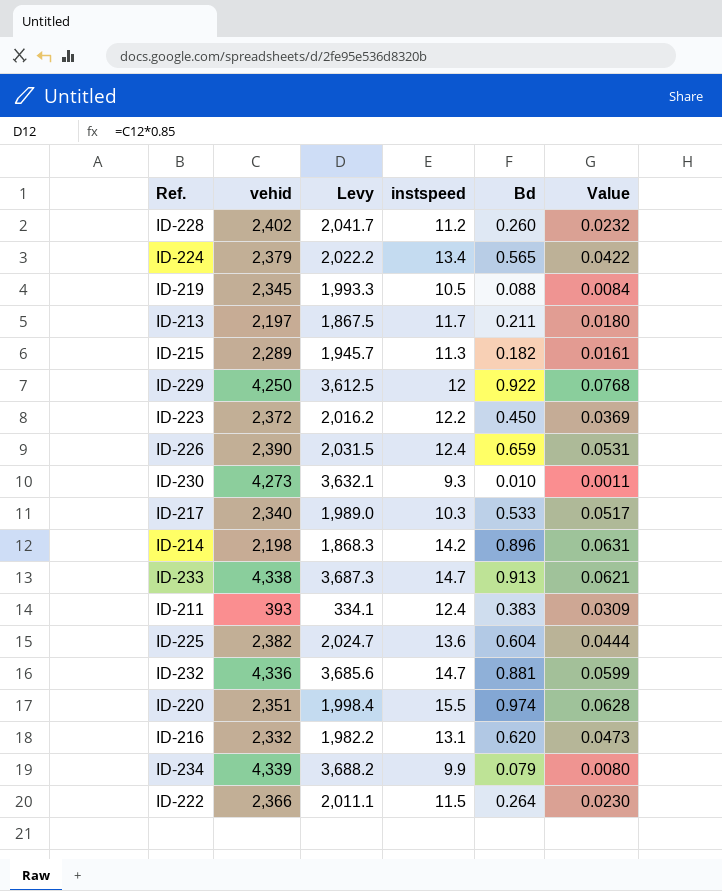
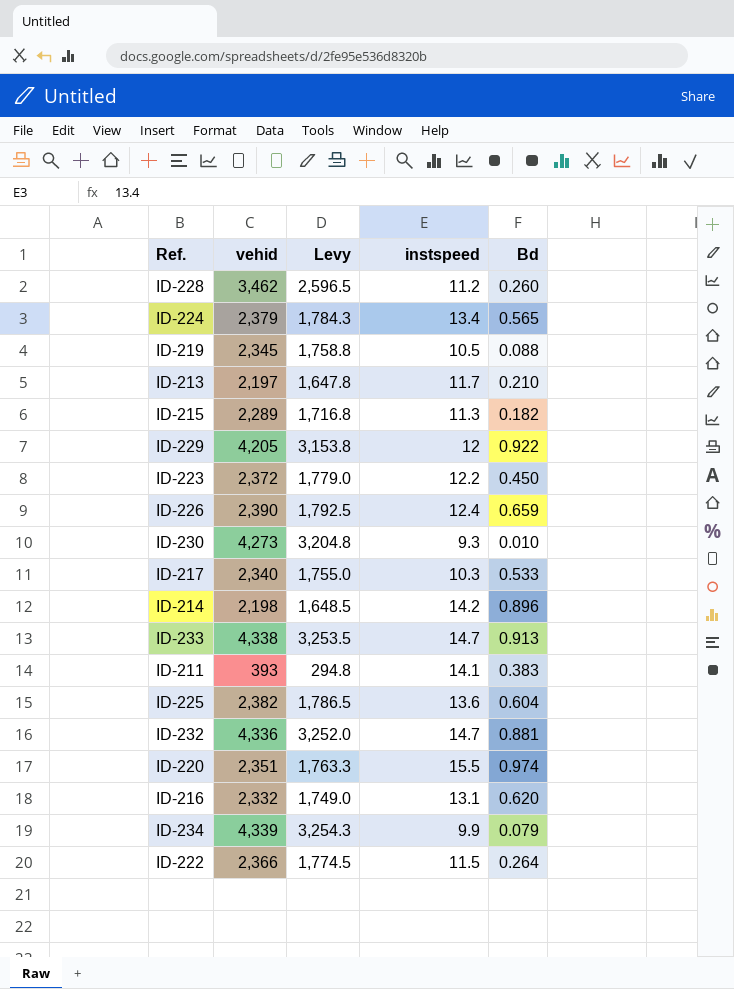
column Value | formula: [Bd] / [instspeed] -> none
column Levy | formula: [vehid] * 0.85 -> [vehid] * 0.75
ID-228 | vehid: 2,402 -> 3,462
ID-213 | Bd: 0.211 -> 0.210
ID-229 | vehid: 4,250 -> 4,205
ID-211 | instspeed: 12.4 -> 14.1

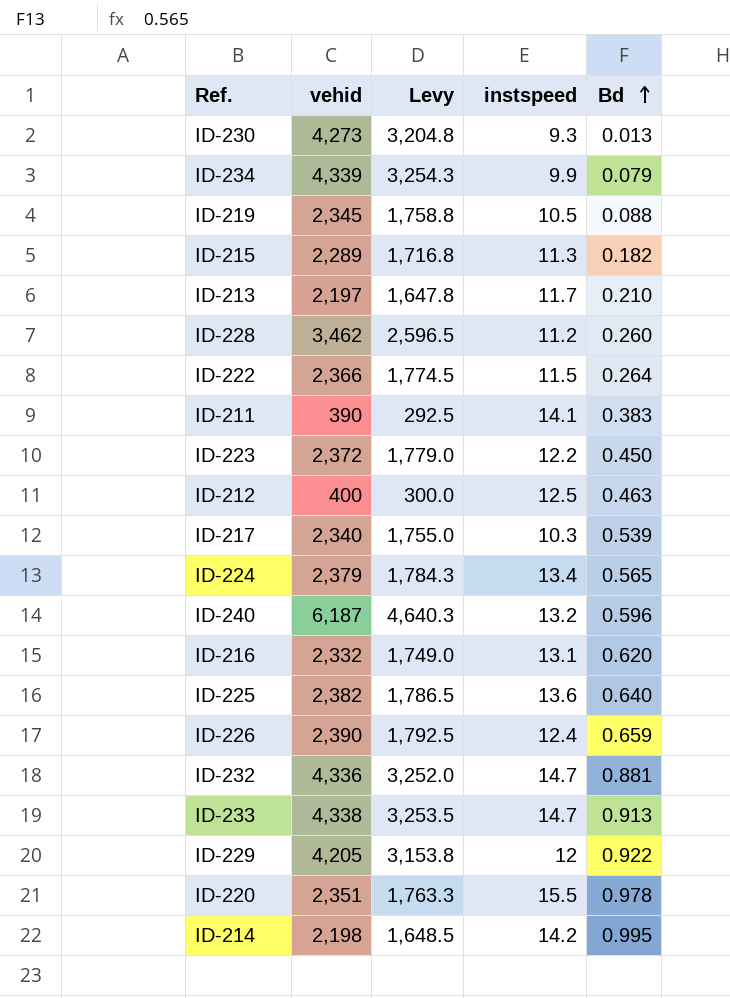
row order: none -> Bd ascending
ID-230 | Bd: 0.010 -> 0.013
ID-211 | vehid: 393 -> 390
ID-211 | Levy: 294.8 -> 292.5
row ID-212: none -> 400 | 300.0 | 12.5 | 0.463
ID-217 | Bd: 0.533 -> 0.539
row ID-240: none -> 6,187 | 4,640.3 | 13.2 | 0.596
ID-225 | Bd: 0.604 -> 0.640
ID-220 | Bd: 0.974 -> 0.978
ID-214 | Bd: 0.896 -> 0.995

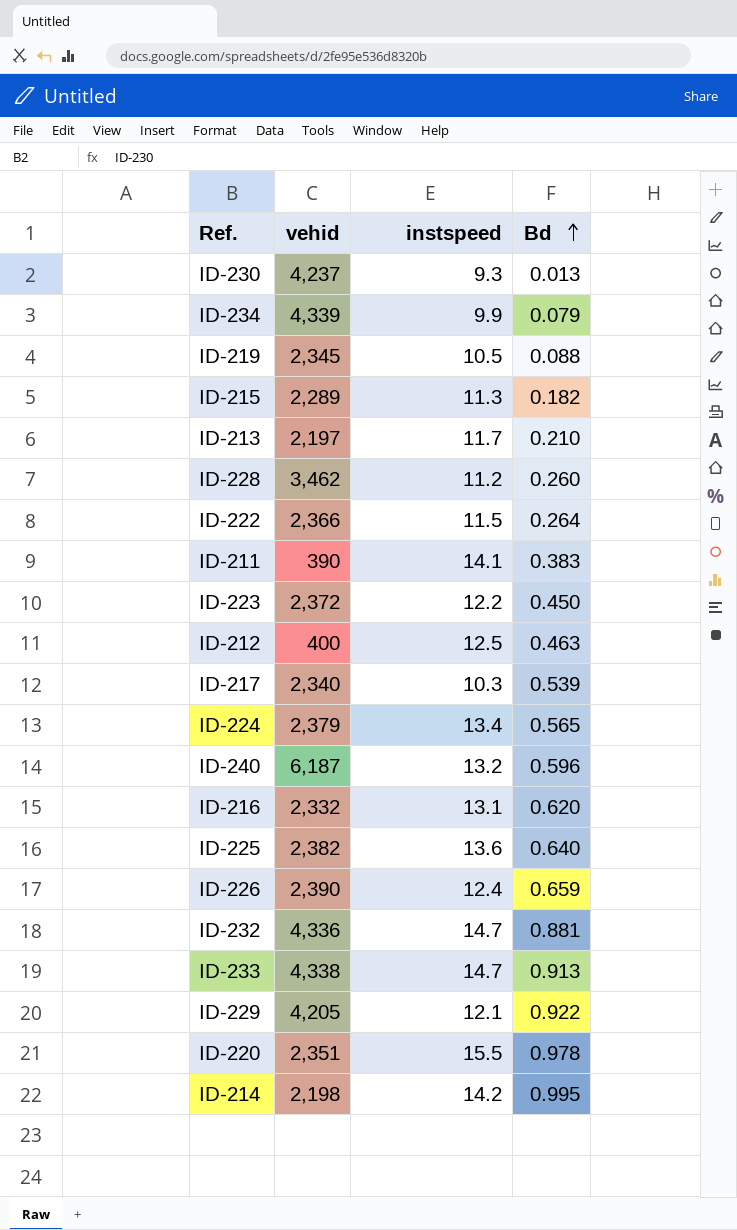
column Levy | formula: [vehid] * 0.75 -> none
ID-230 | vehid: 4,273 -> 4,237
ID-229 | instspeed: 12 -> 12.1

